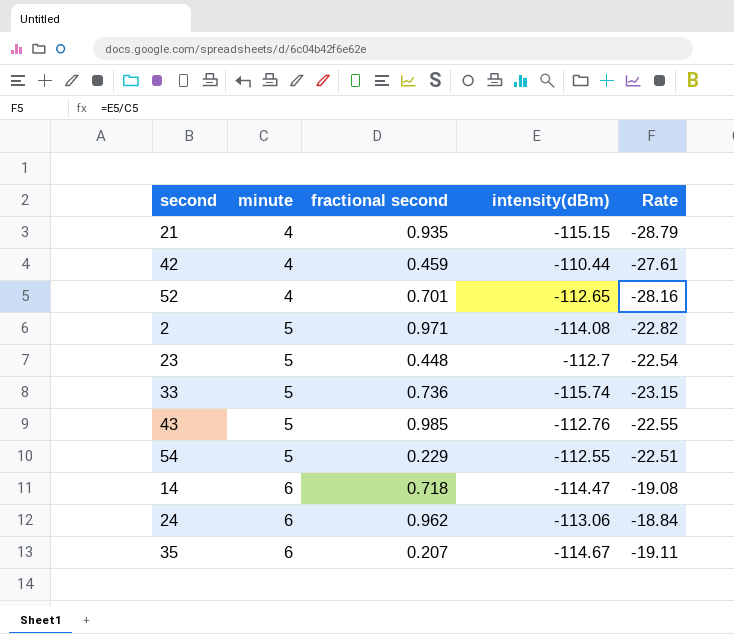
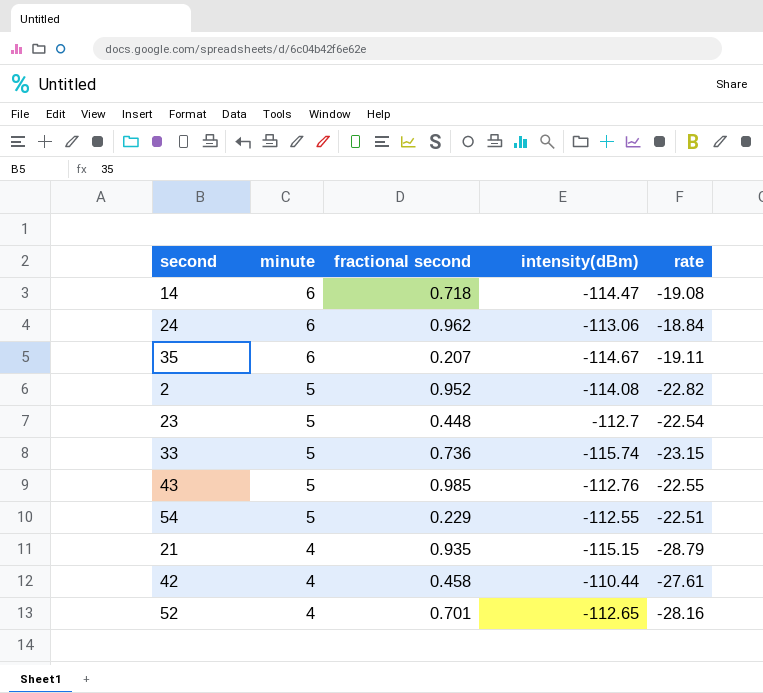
row order: minute ascending -> minute descending
column name: Rate -> rate
2 | fractional second: 0.971 -> 0.952
42 | fractional second: 0.459 -> 0.458

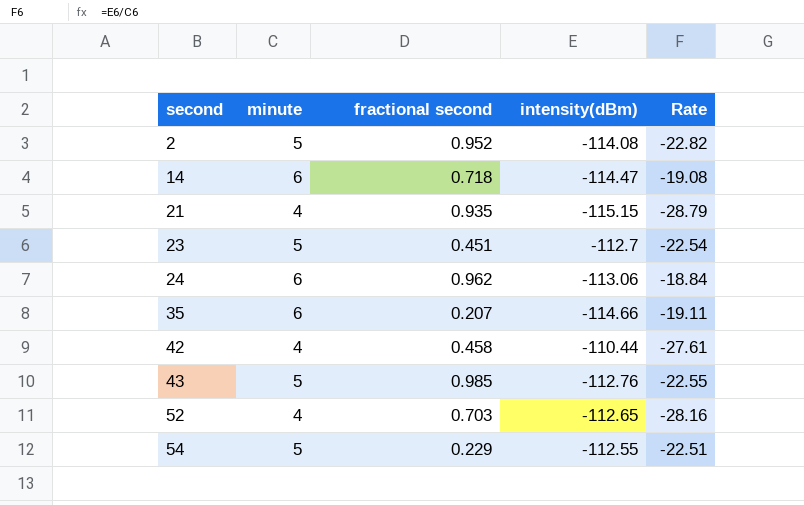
row order: minute descending -> second ascending
column name: rate -> Rate
row 33: 5 | 0.736 | -115.74 | -23.15 -> none
23 | fractional second: 0.448 -> 0.451
35 | intensity(dBm): -114.67 -> -114.66
52 | fractional second: 0.701 -> 0.703

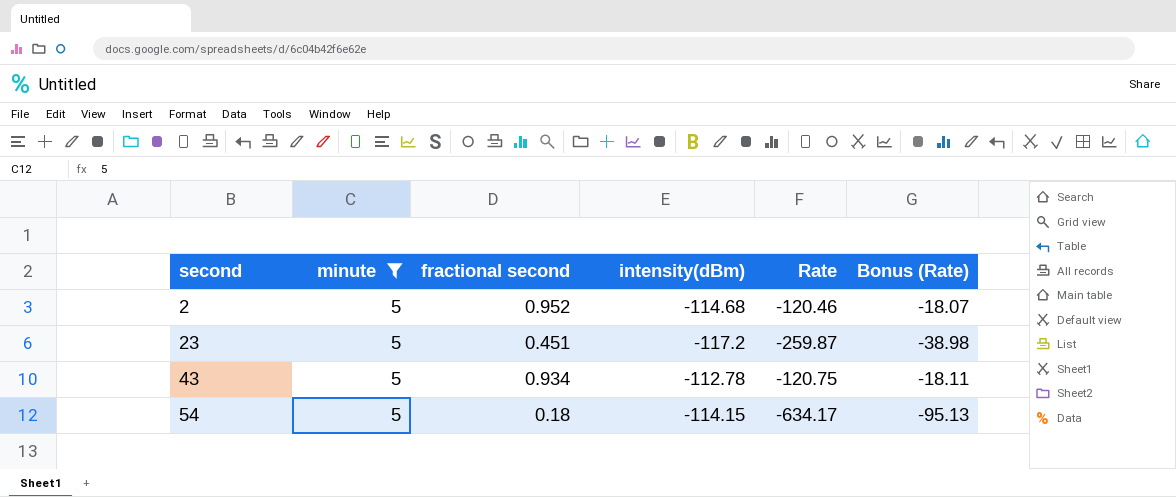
filter: none -> minute = 5
column Rate | formula: [intensity(dBm)] / [minute] -> [intensity(dBm)] / [fractional second]
column Bonus (Rate) | formula: none -> [Rate] * 0.15
2 | intensity(dBm): -114.08 -> -114.68
23 | intensity(dBm): -112.7 -> -117.2
43 | fractional second: 0.985 -> 0.934
43 | intensity(dBm): -112.76 -> -112.78
54 | fractional second: 0.229 -> 0.18
54 | intensity(dBm): -112.55 -> -114.15

